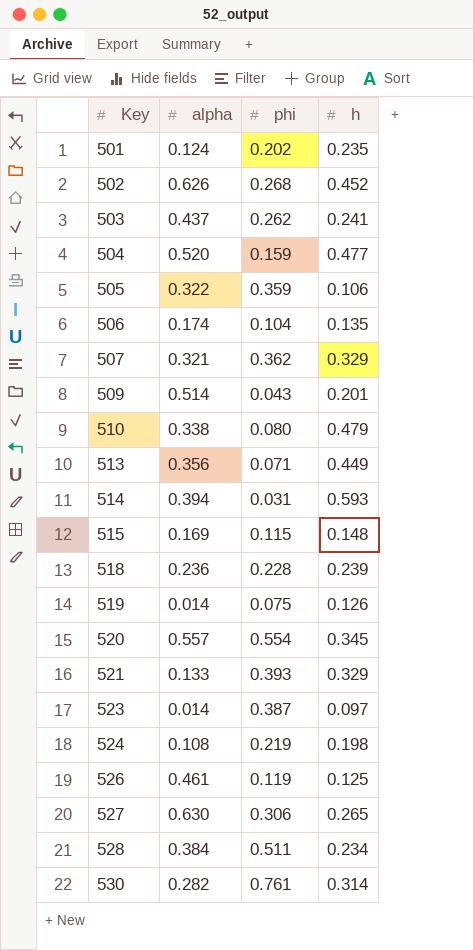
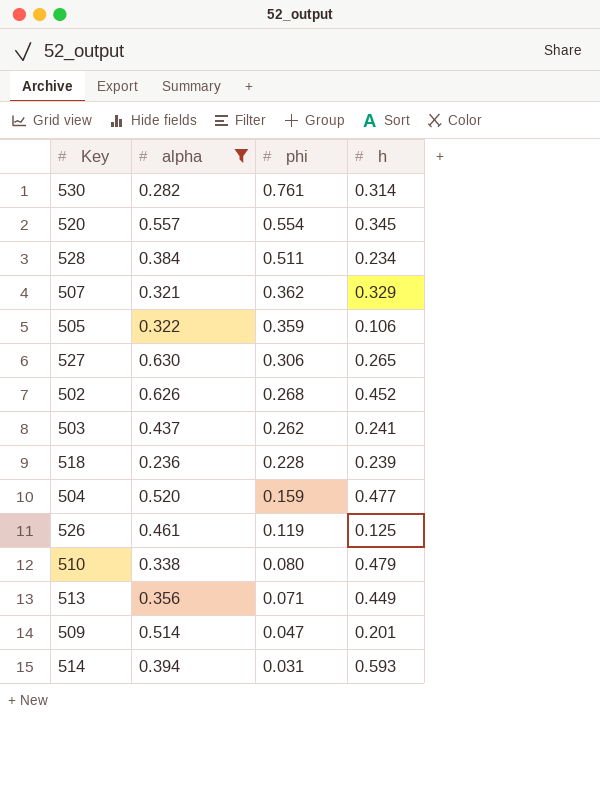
filter: none -> alpha >= 0.236
row order: Key ascending -> phi descending
509 | phi: 0.043 -> 0.047

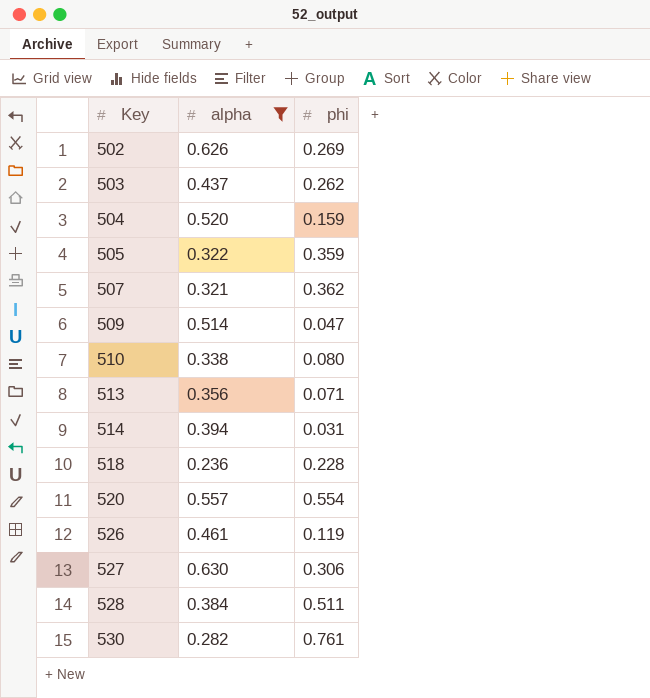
row order: phi descending -> Key ascending
column h | position: 4 -> none
502 | phi: 0.268 -> 0.269

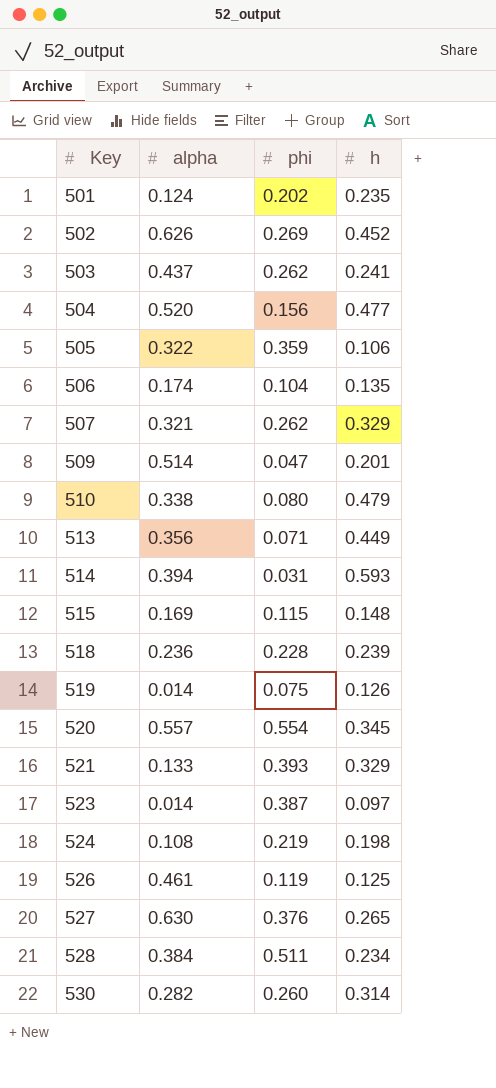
filter: alpha >= 0.236 -> none
column h | position: none -> 4
504 | phi: 0.159 -> 0.156
507 | phi: 0.362 -> 0.262
527 | phi: 0.306 -> 0.376
530 | phi: 0.761 -> 0.260

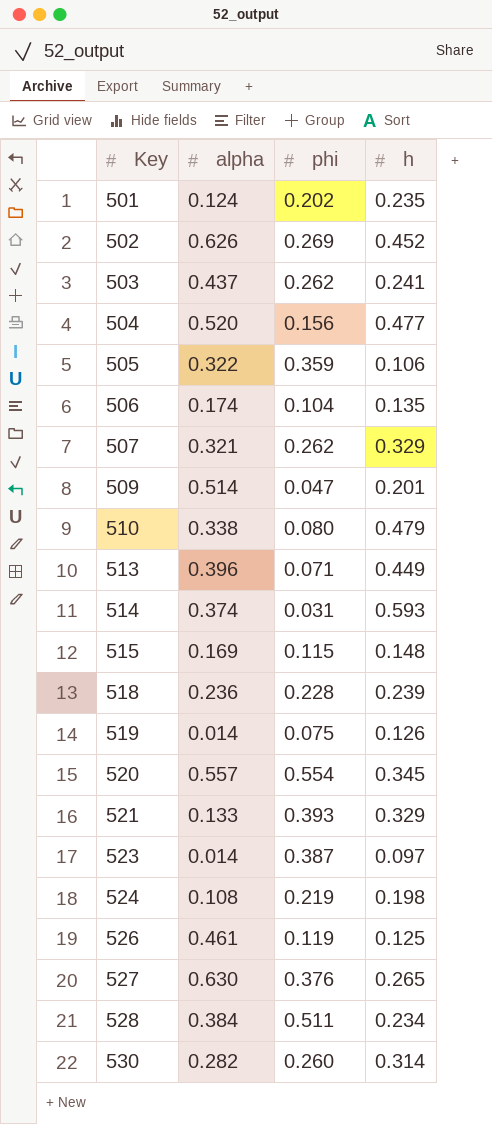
513 | alpha: 0.356 -> 0.396
514 | alpha: 0.394 -> 0.374

